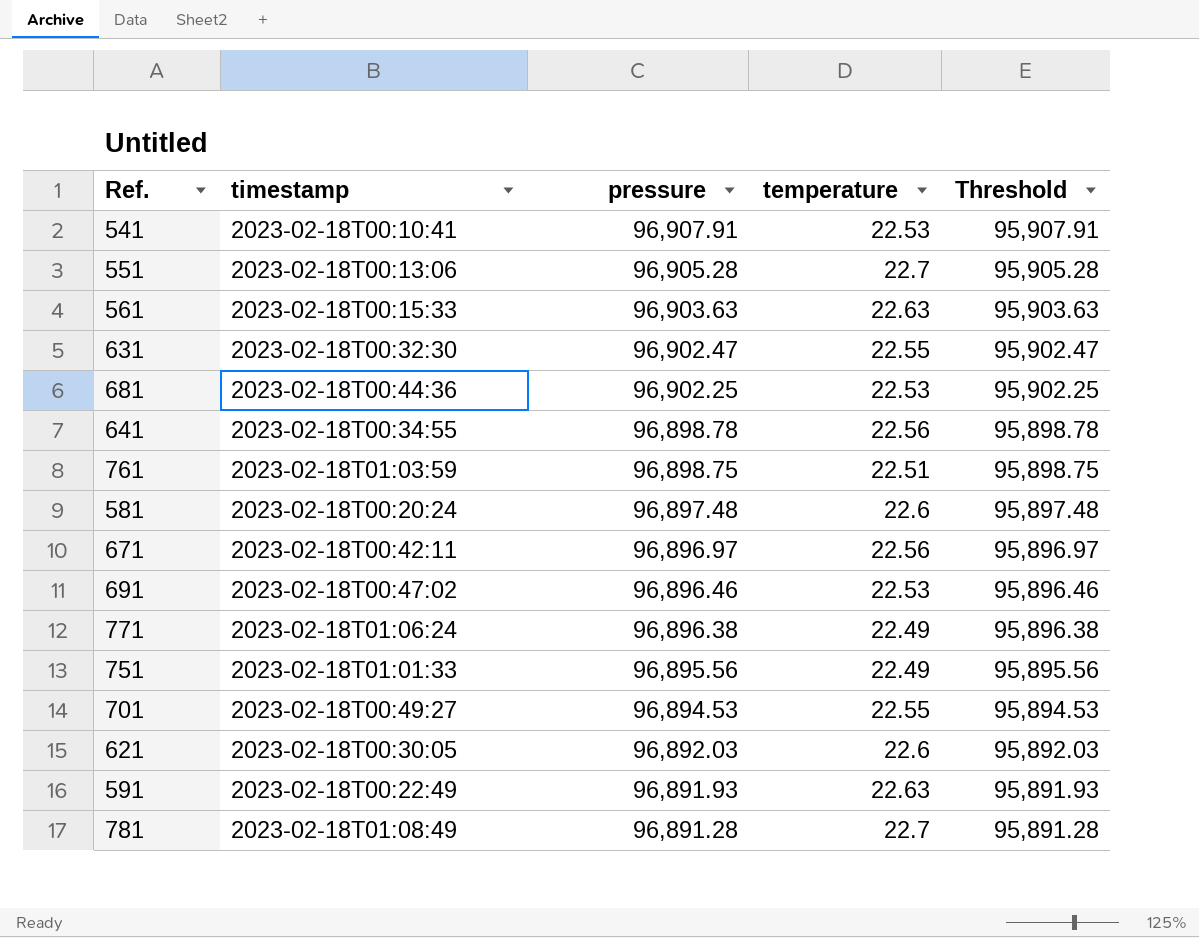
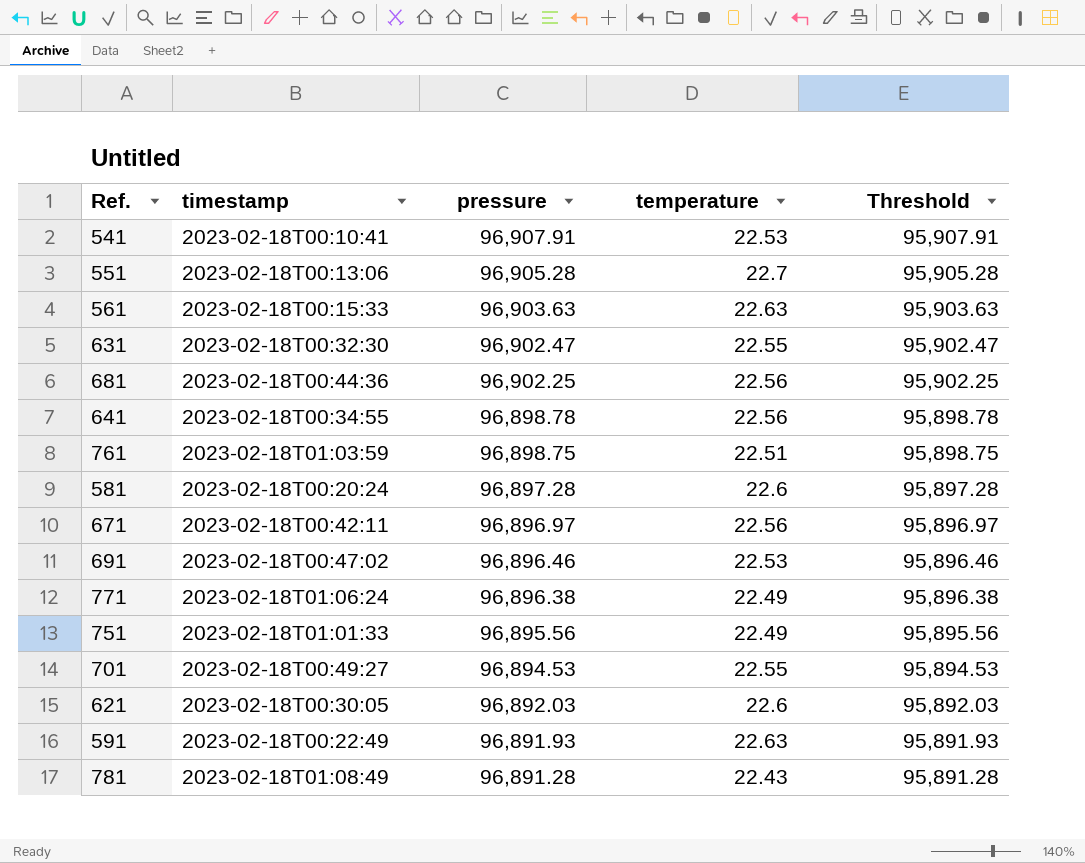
681 | temperature: 22.53 -> 22.56
581 | pressure: 96,897.48 -> 96,897.28
581 | Threshold: 95,897.48 -> 95,897.28
781 | temperature: 22.7 -> 22.43

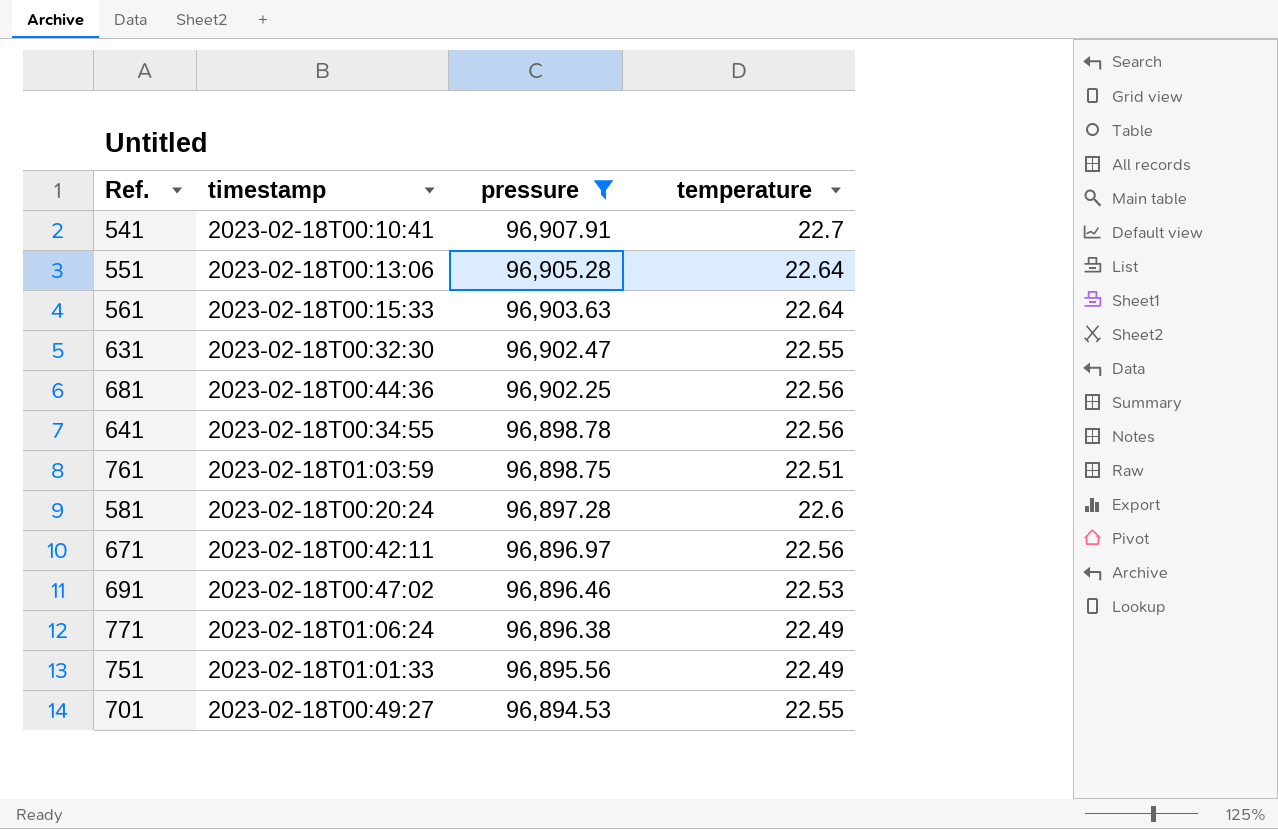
filter: none -> pressure >= 96,894.53
column Threshold | formula: [pressure] - 1000 -> none
541 | temperature: 22.53 -> 22.7
551 | temperature: 22.7 -> 22.64
561 | temperature: 22.63 -> 22.64

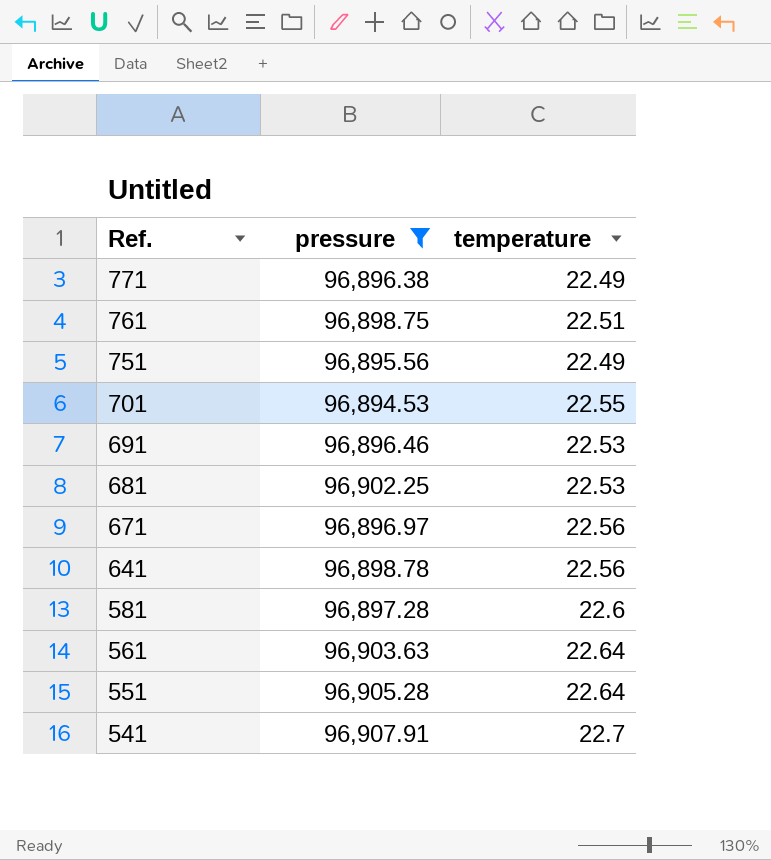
row order: pressure descending -> Ref. descending
column timestamp | position: 2 -> none
row 631: 2023-02-18T00:32:30 | 96,902.47 | 22.55 -> none
681 | temperature: 22.56 -> 22.53

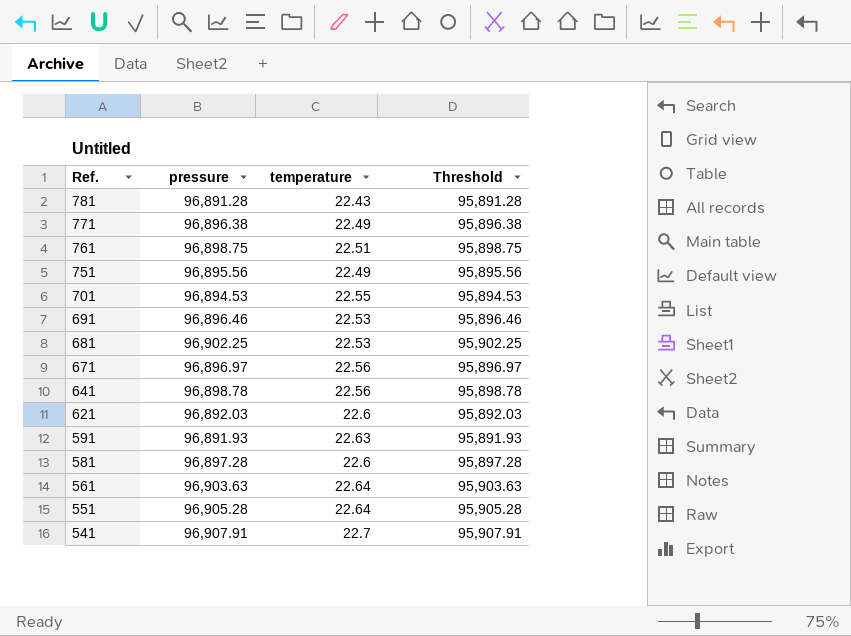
filter: pressure >= 96,894.53 -> none
column Threshold | formula: none -> [pressure] - 1000

